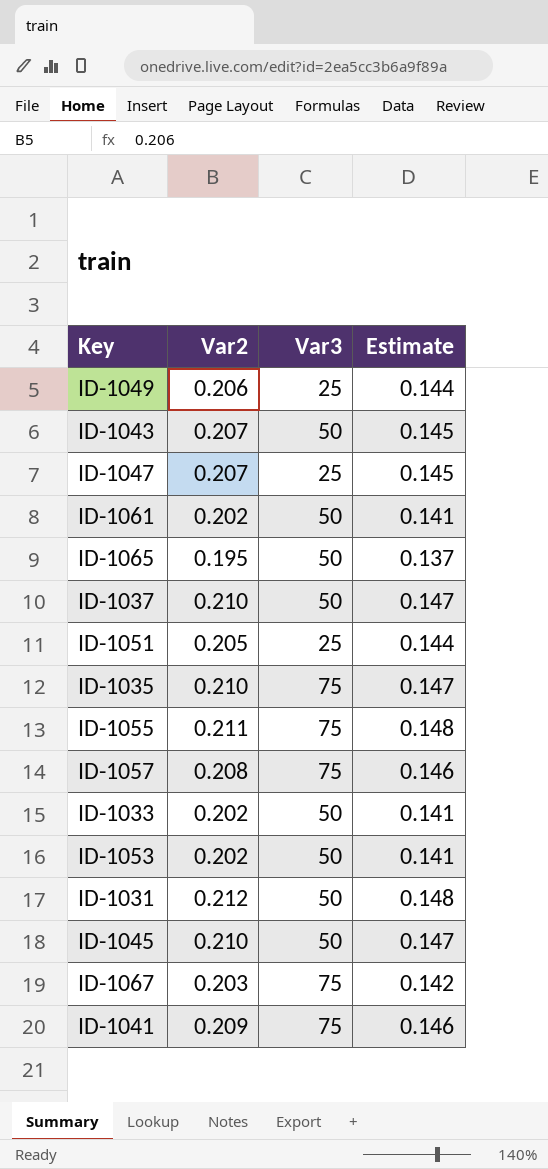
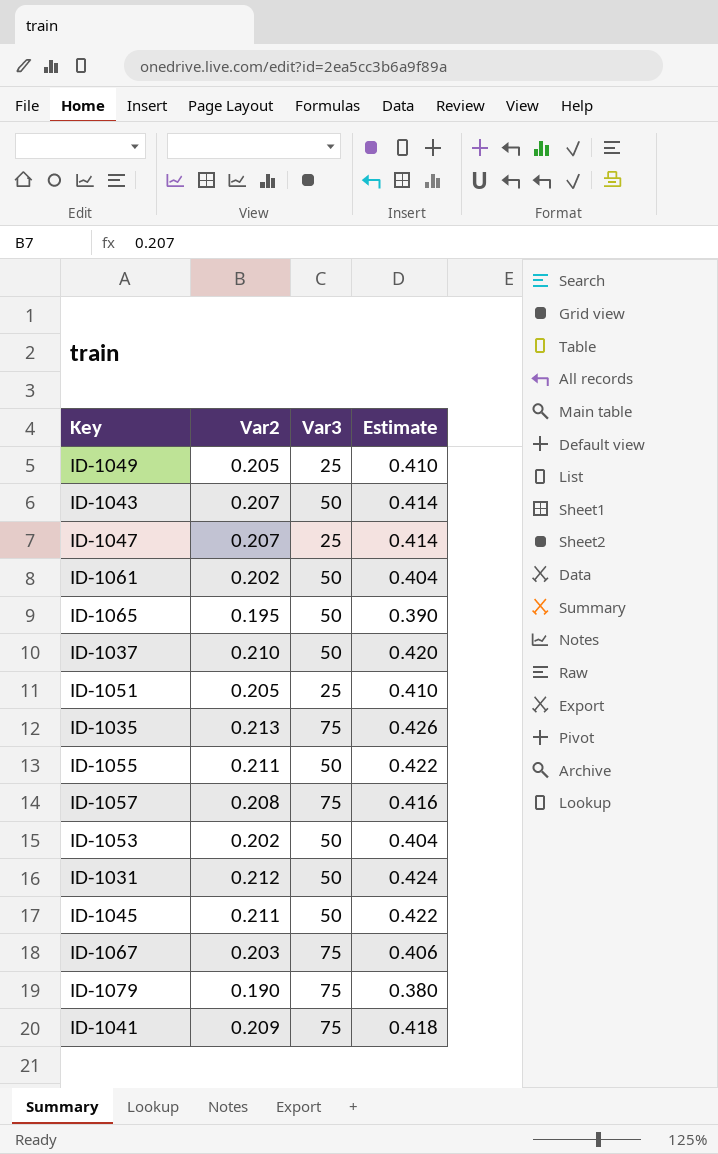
column Estimate | formula: [Var2] * 0.7 -> [Var2] * 2
row ID-1033: 0.202 | 50 | 0.141 -> none
ID-1049 | Var2: 0.206 -> 0.205
ID-1035 | Var2: 0.210 -> 0.213
ID-1055 | Var3: 75 -> 50
ID-1045 | Var2: 0.210 -> 0.211
row ID-1079: none -> 0.190 | 75 | 0.380

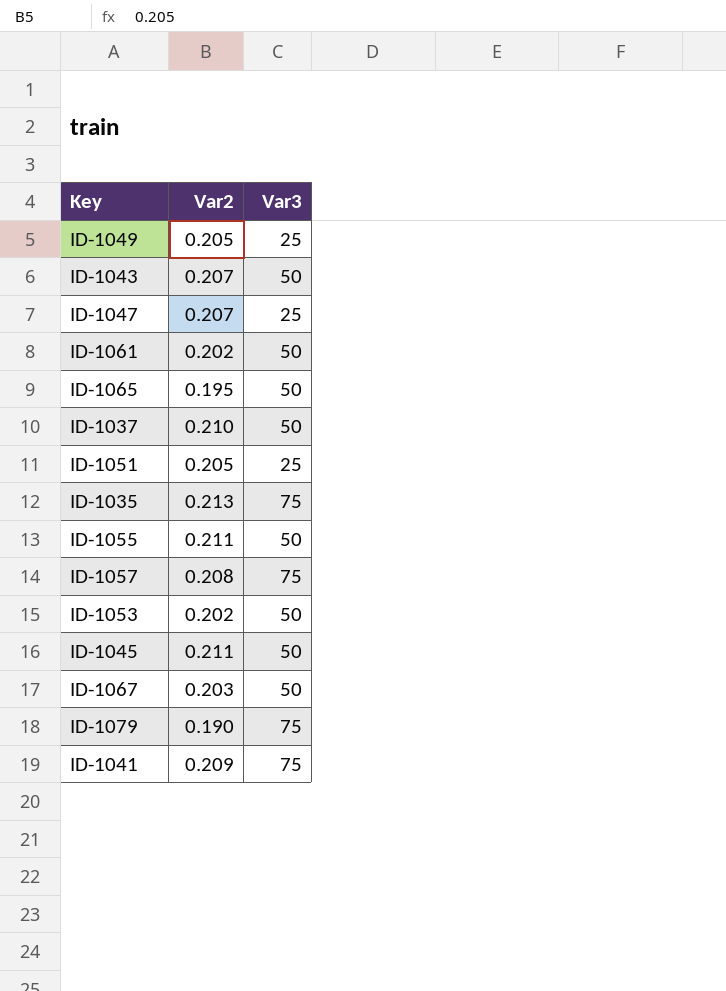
column Estimate | formula: [Var2] * 2 -> none
row ID-1031: 0.212 | 50 | 0.424 -> none
ID-1067 | Var3: 75 -> 50

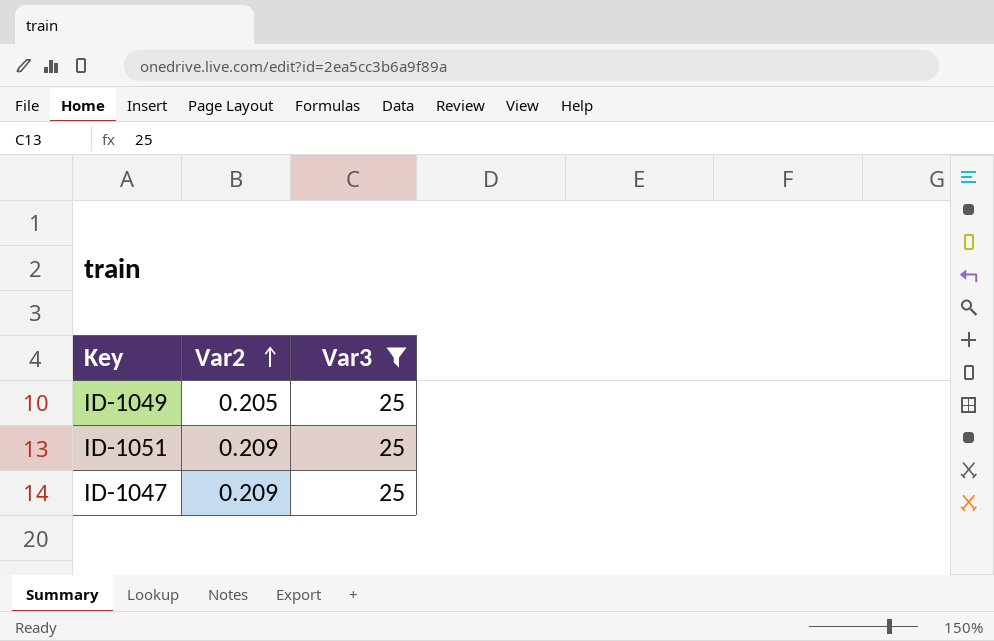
filter: none -> Var3 = 25
row order: none -> Var2 ascending
ID-1051 | Var2: 0.205 -> 0.209
ID-1047 | Var2: 0.207 -> 0.209

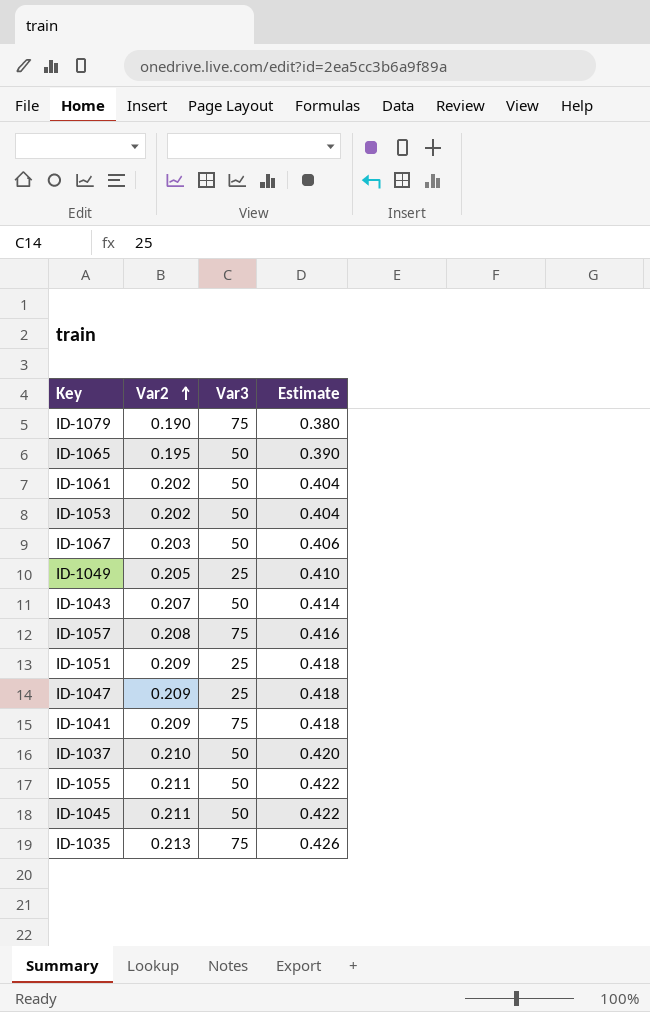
filter: Var3 = 25 -> none
column Estimate | formula: none -> [Var2] * 2

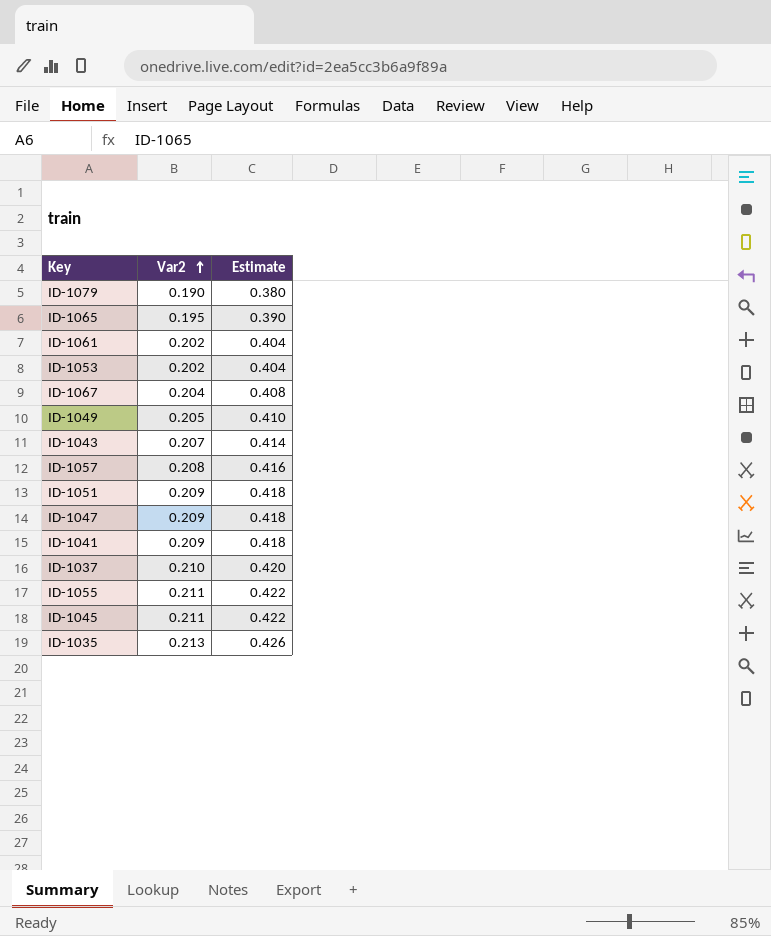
column Var3 | position: 3 -> none
ID-1067 | Var2: 0.203 -> 0.204
ID-1067 | Estimate: 0.406 -> 0.408

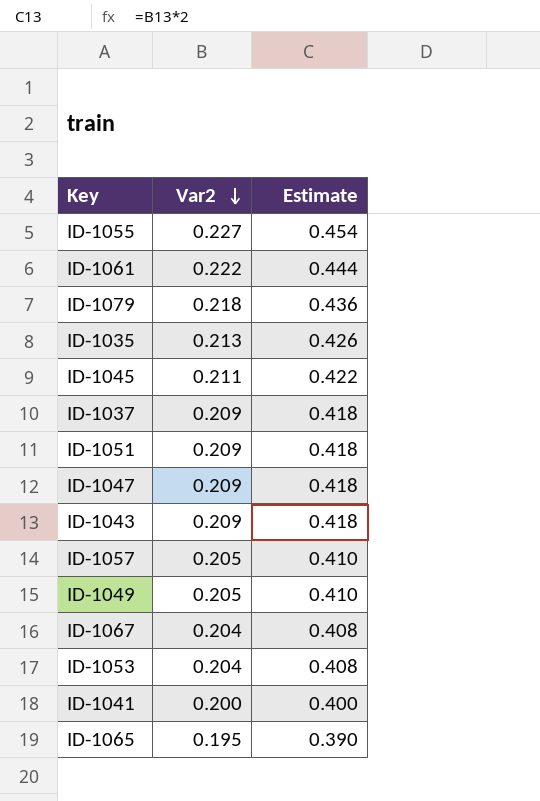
row order: Var2 ascending -> Var2 descending
ID-1055 | Var2: 0.211 -> 0.227
ID-1055 | Estimate: 0.422 -> 0.454
ID-1061 | Var2: 0.202 -> 0.222
ID-1061 | Estimate: 0.404 -> 0.444
ID-1079 | Var2: 0.190 -> 0.218
ID-1079 | Estimate: 0.380 -> 0.436
ID-1037 | Var2: 0.210 -> 0.209
ID-1037 | Estimate: 0.420 -> 0.418
ID-1043 | Var2: 0.207 -> 0.209
ID-1043 | Estimate: 0.414 -> 0.418
ID-1057 | Var2: 0.208 -> 0.205
ID-1057 | Estimate: 0.416 -> 0.410
ID-1053 | Var2: 0.202 -> 0.204
ID-1053 | Estimate: 0.404 -> 0.408
ID-1041 | Var2: 0.209 -> 0.200
ID-1041 | Estimate: 0.418 -> 0.400

